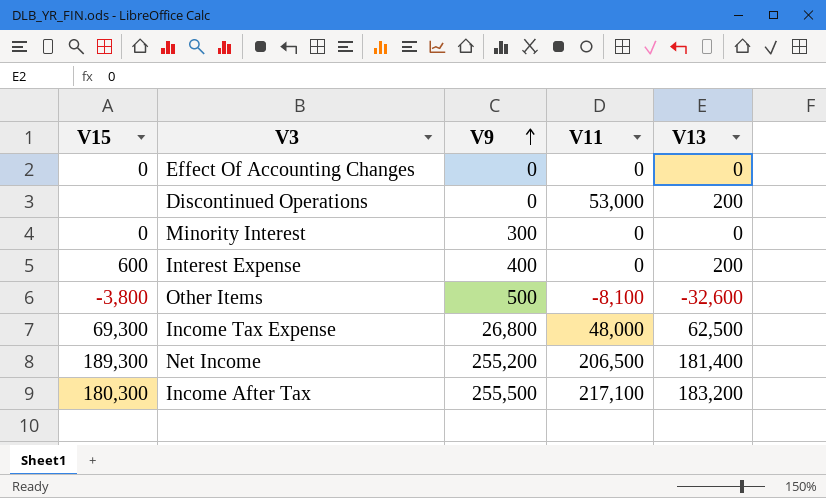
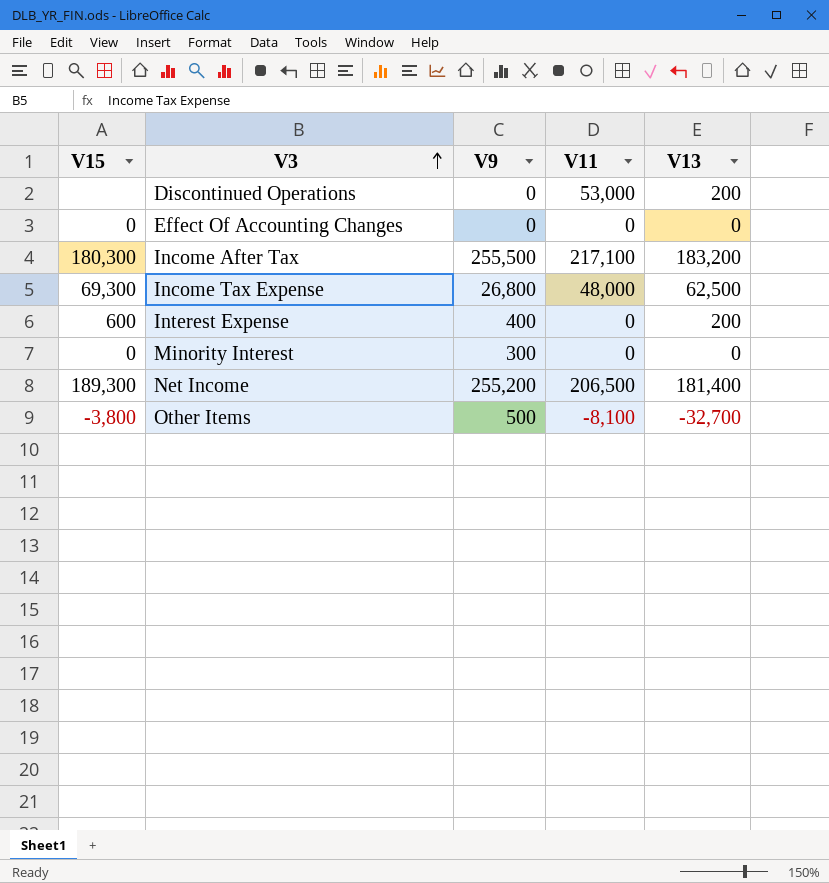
row order: V9 ascending -> V3 ascending
Other Items | V13: -32,600 -> -32,700

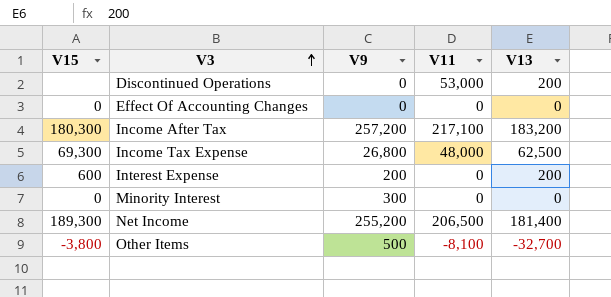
Income After Tax | V9: 255,500 -> 257,200
Interest Expense | V9: 400 -> 200

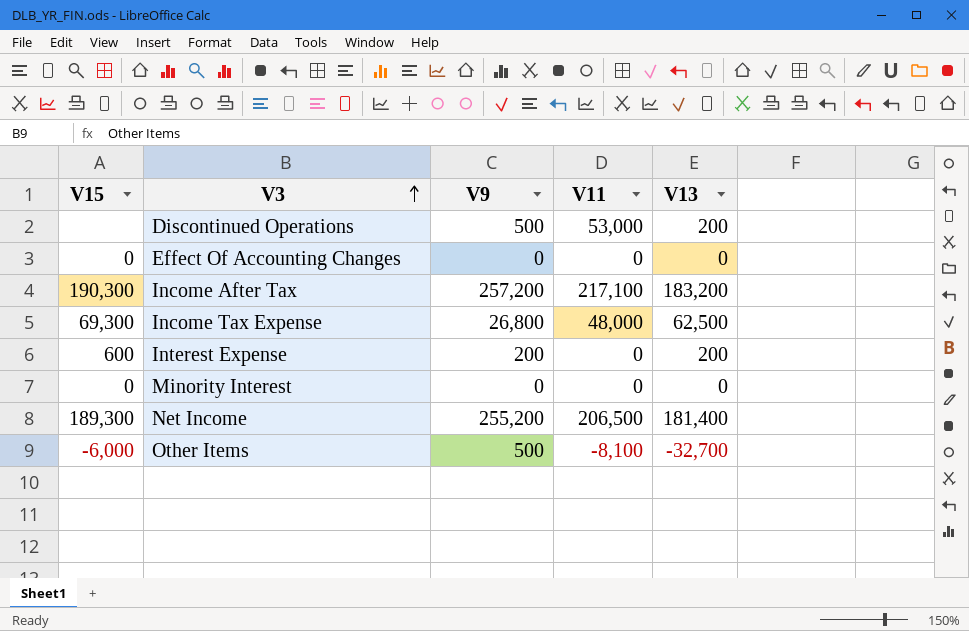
Discontinued Operations | V9: 0 -> 500
Income After Tax | V15: 180,300 -> 190,300
Minority Interest | V9: 300 -> 0
Other Items | V15: -3,800 -> -6,000

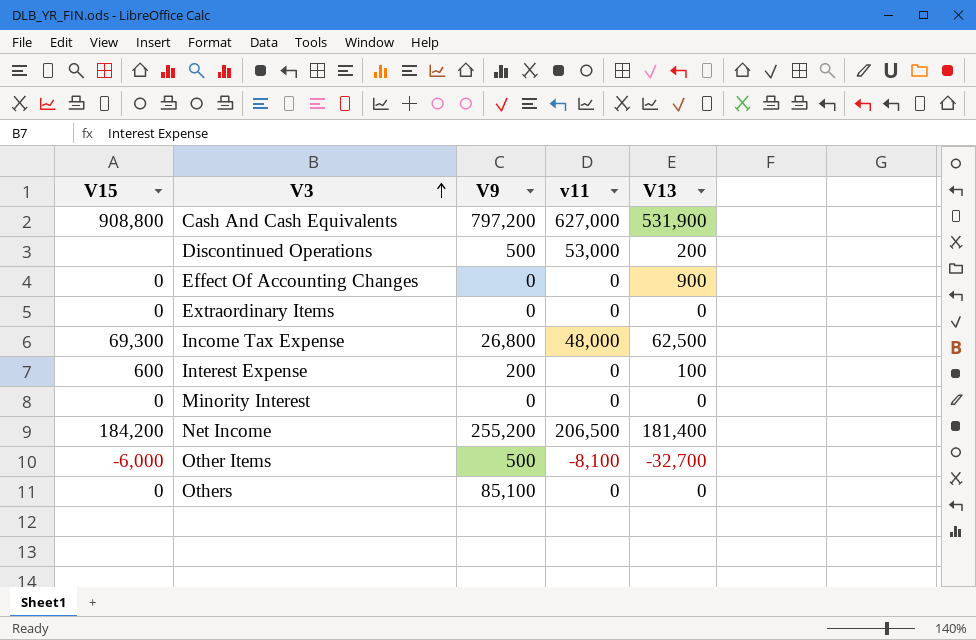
column name: V11 -> v11
row Income After Tax: 190,300 | 257,200 | 217,100 | 183,200 -> none
row Cash And Cash Equivalents: none -> 908,800 | 797,200 | 627,000 | 531,900
Effect Of Accounting Changes | V13: 0 -> 900
row Extraordinary Items: none -> 0 | 0 | 0 | 0
Interest Expense | V13: 200 -> 100
Net Income | V15: 189,300 -> 184,200
row Others: none -> 0 | 85,100 | 0 | 0

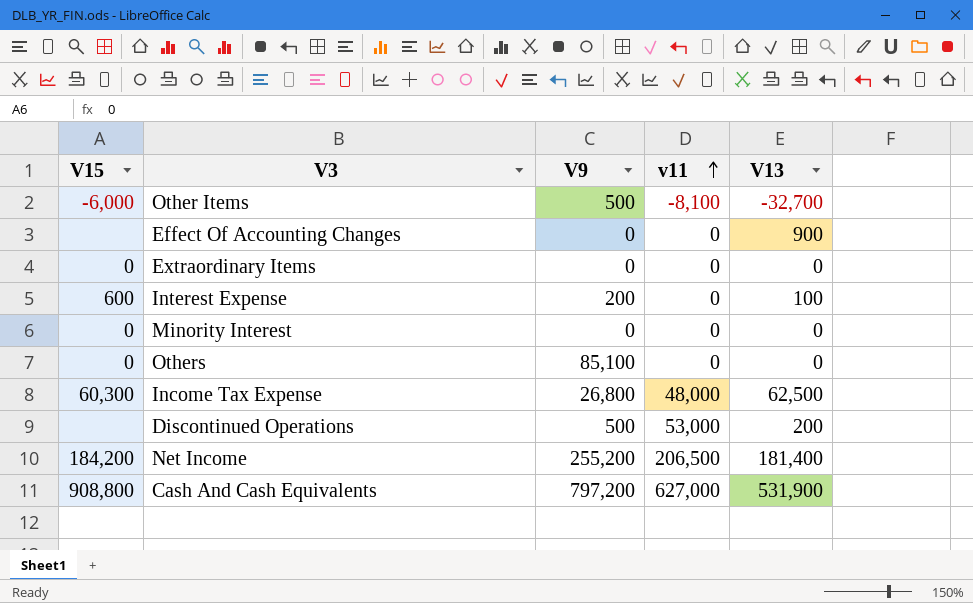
row order: V3 ascending -> v11 ascending
Effect Of Accounting Changes | V15: 0 -> none
Income Tax Expense | V15: 69,300 -> 60,300

